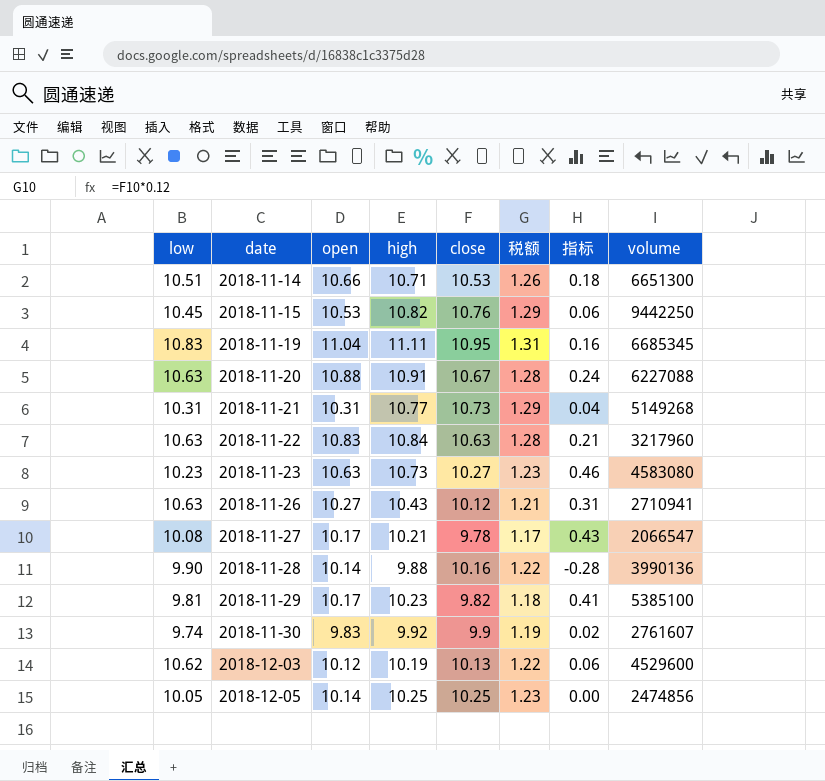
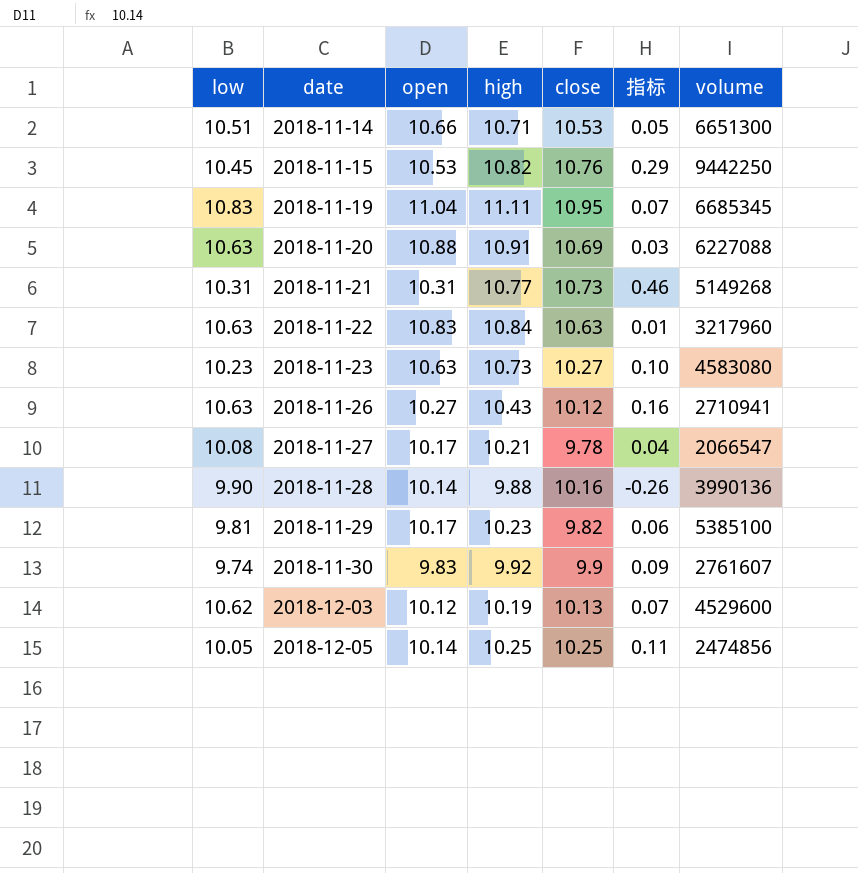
column 税额 | formula: [close] * 0.12 -> none
column 指标 | formula: [high] - [close] -> [high] - [open]
2018-11-20 | close: 10.67 -> 10.69

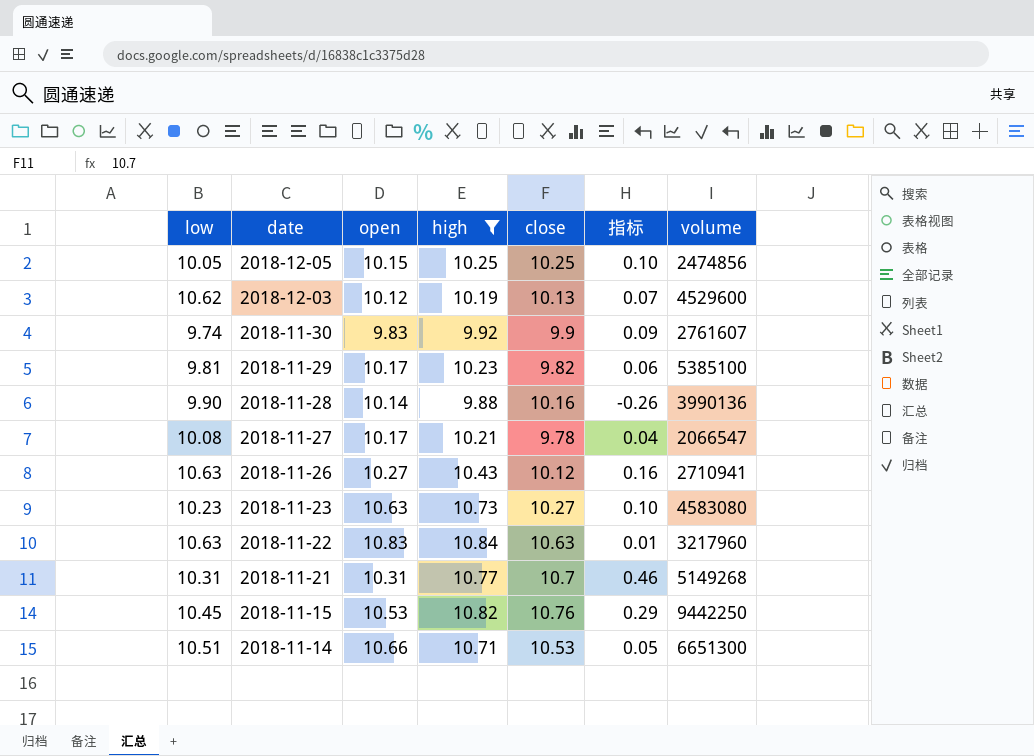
filter: none -> high <= 10.84
row order: date ascending -> date descending
2018-12-05 | open: 10.14 -> 10.15
2018-12-05 | 指标: 0.11 -> 0.10
2018-11-21 | close: 10.73 -> 10.7

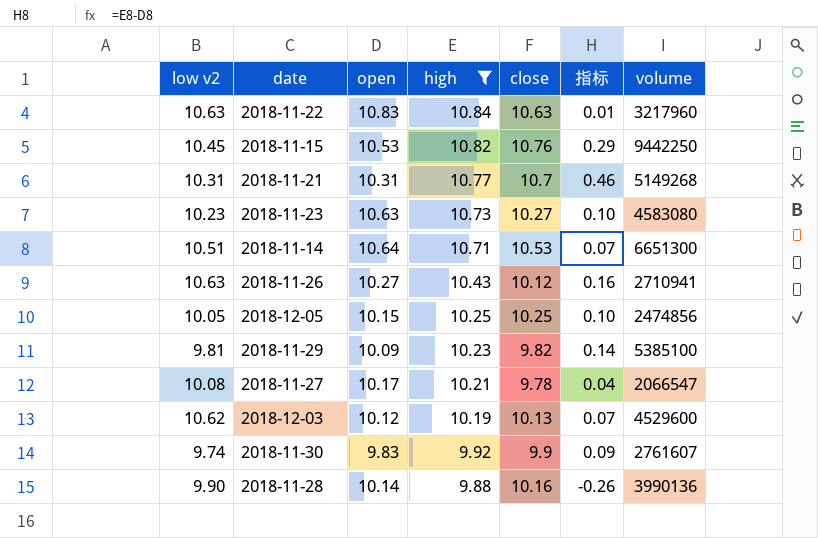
row order: date descending -> high descending
column name: low -> low v2
2018-11-14 | open: 10.66 -> 10.64
2018-11-14 | 指标: 0.05 -> 0.07
2018-11-29 | open: 10.17 -> 10.09
2018-11-29 | 指标: 0.06 -> 0.14

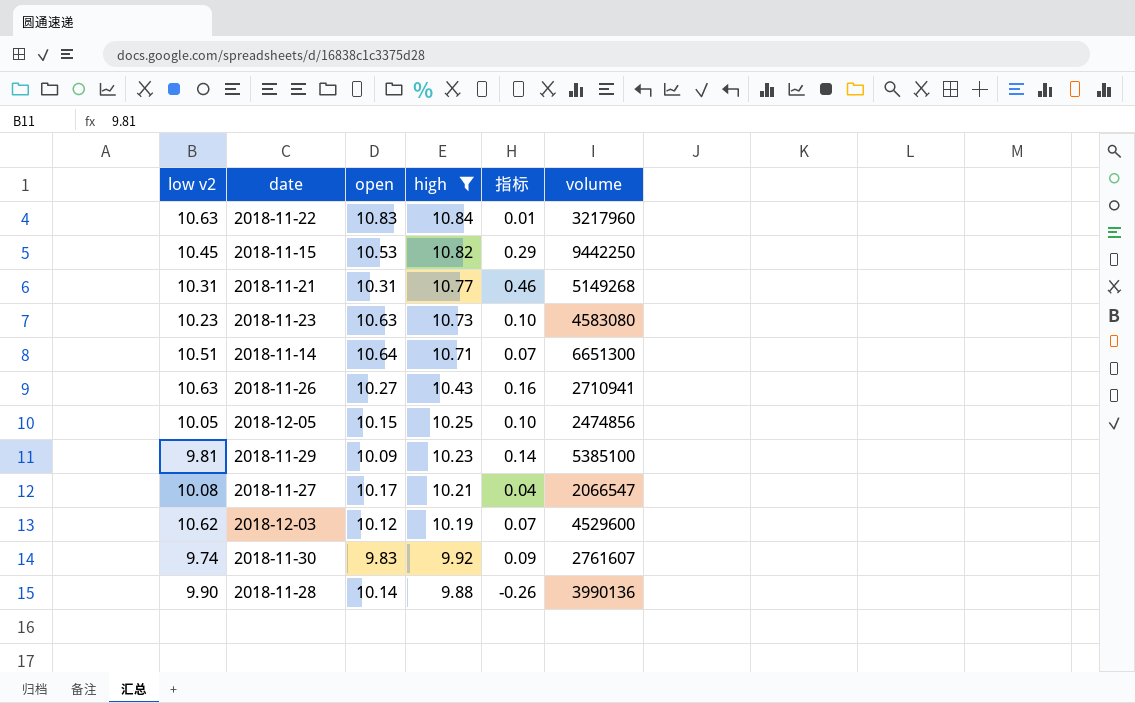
column close | position: 5 -> none

